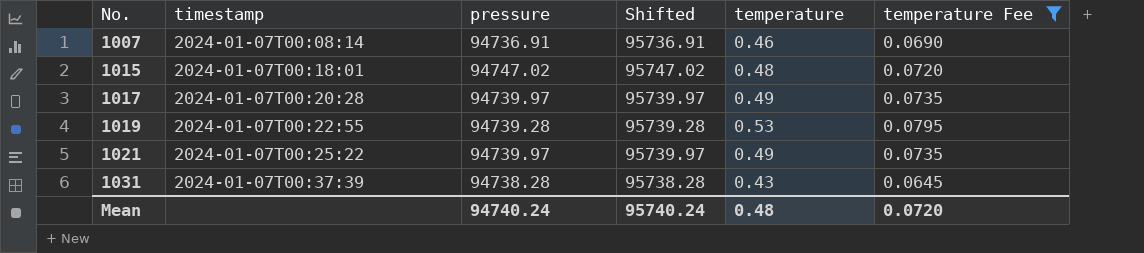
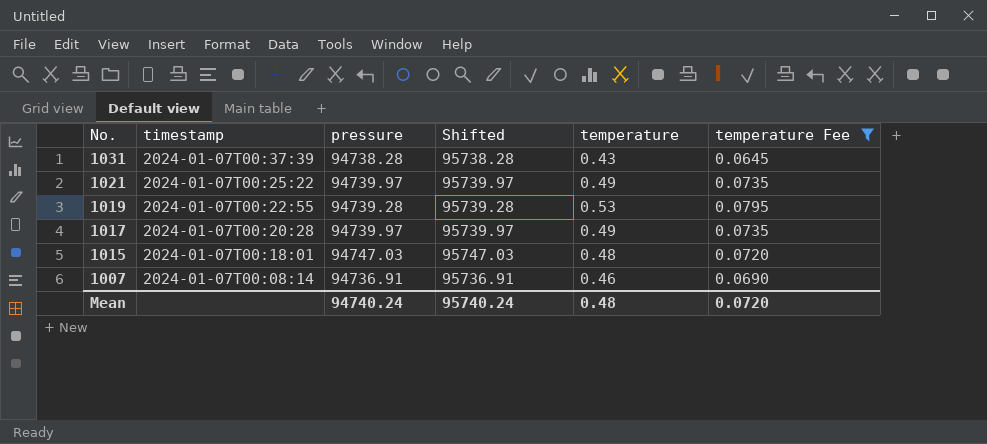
row order: No. ascending -> No. descending
1015 | pressure: 94747.02 -> 94747.03
1015 | Shifted: 95747.02 -> 95747.03

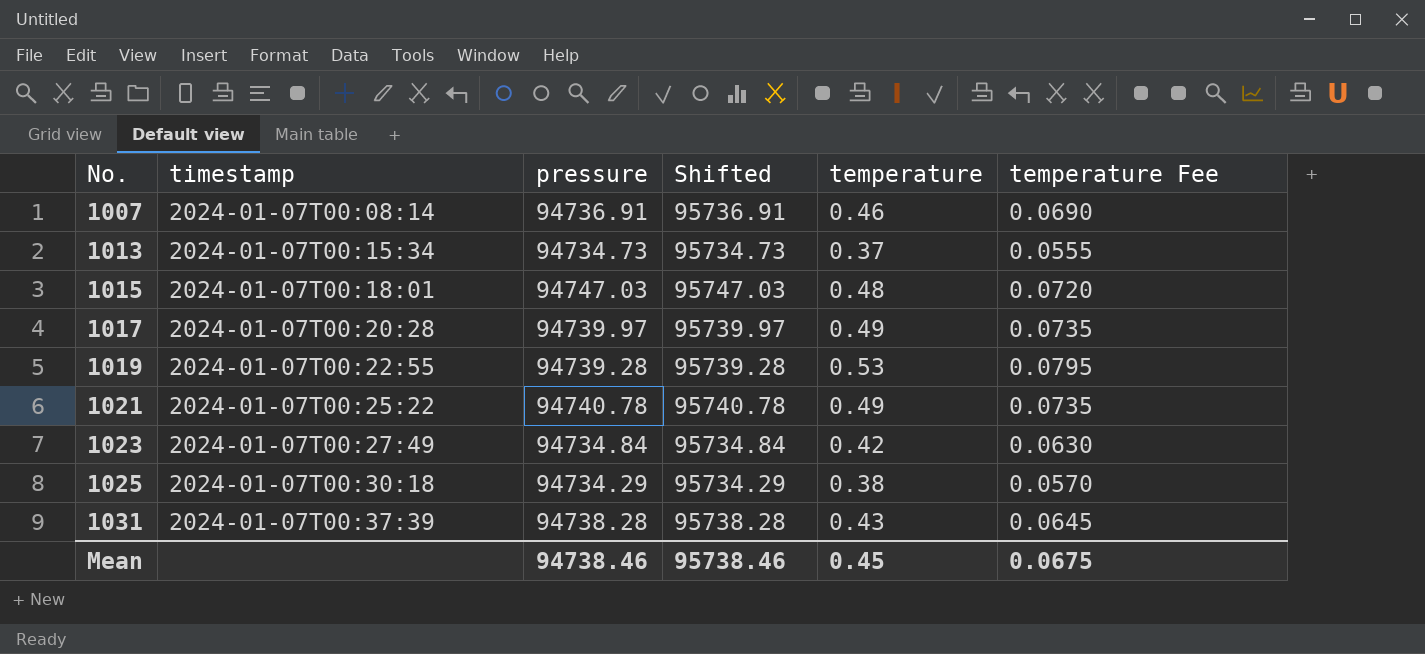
filter: temperature Fee >= 0.0645 -> none
row order: No. descending -> No. ascending
1021 | pressure: 94739.97 -> 94740.78
1021 | Shifted: 95739.97 -> 95740.78
Mean | pressure: 94740.24 -> 94738.46
Mean | Shifted: 95740.24 -> 95738.46
Mean | temperature: 0.48 -> 0.45
Mean | temperature Fee: 0.0720 -> 0.0675

